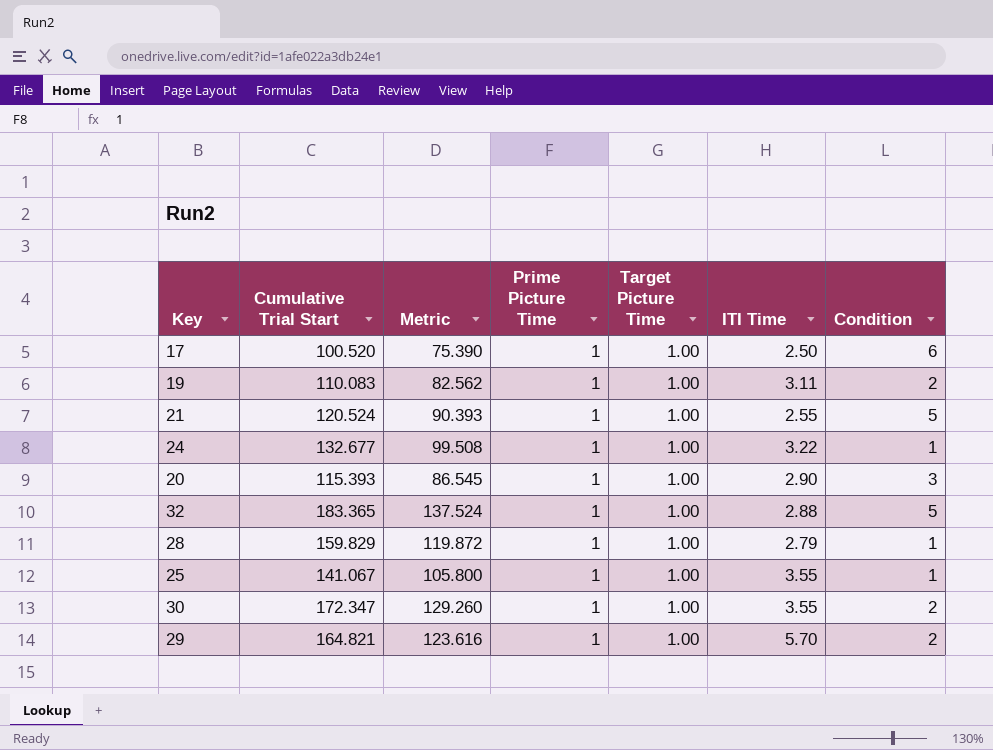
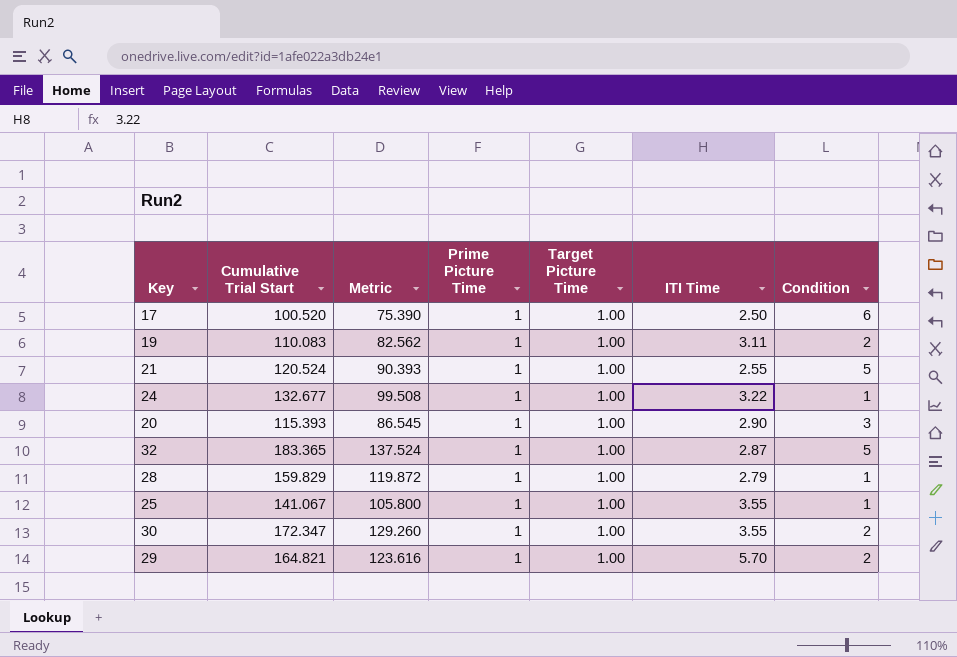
32 | ITI Time: 2.88 -> 2.87

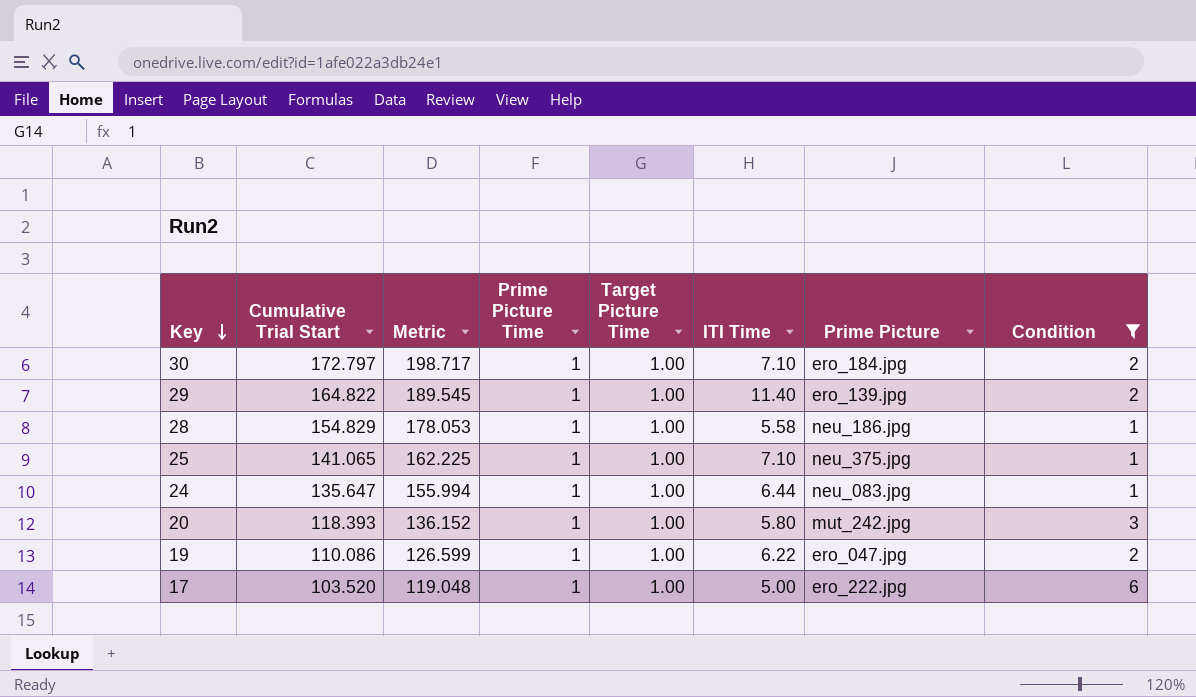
filter: none -> Condition != 5
row order: none -> Key descending
column Metric | formula: [Cumulative Trial Start] * 0.75 -> [Cumulative Trial Start] * 1.15
column Prime Picture | position: none -> 7
30 | Cumulative Trial Start: 172.347 -> 172.797
30 | ITI Time: 3.55 -> 7.10
29 | Cumulative Trial Start: 164.821 -> 164.822
29 | ITI Time: 5.70 -> 11.40
28 | Cumulative Trial Start: 159.829 -> 154.829
28 | ITI Time: 2.79 -> 5.58
25 | Cumulative Trial Start: 141.067 -> 141.065
25 | ITI Time: 3.55 -> 7.10
24 | Cumulative Trial Start: 132.677 -> 135.647
24 | ITI Time: 3.22 -> 6.44
20 | Cumulative Trial Start: 115.393 -> 118.393
20 | ITI Time: 2.90 -> 5.80
19 | Cumulative Trial Start: 110.083 -> 110.086
19 | ITI Time: 3.11 -> 6.22
17 | Cumulative Trial Start: 100.520 -> 103.520
17 | ITI Time: 2.50 -> 5.00

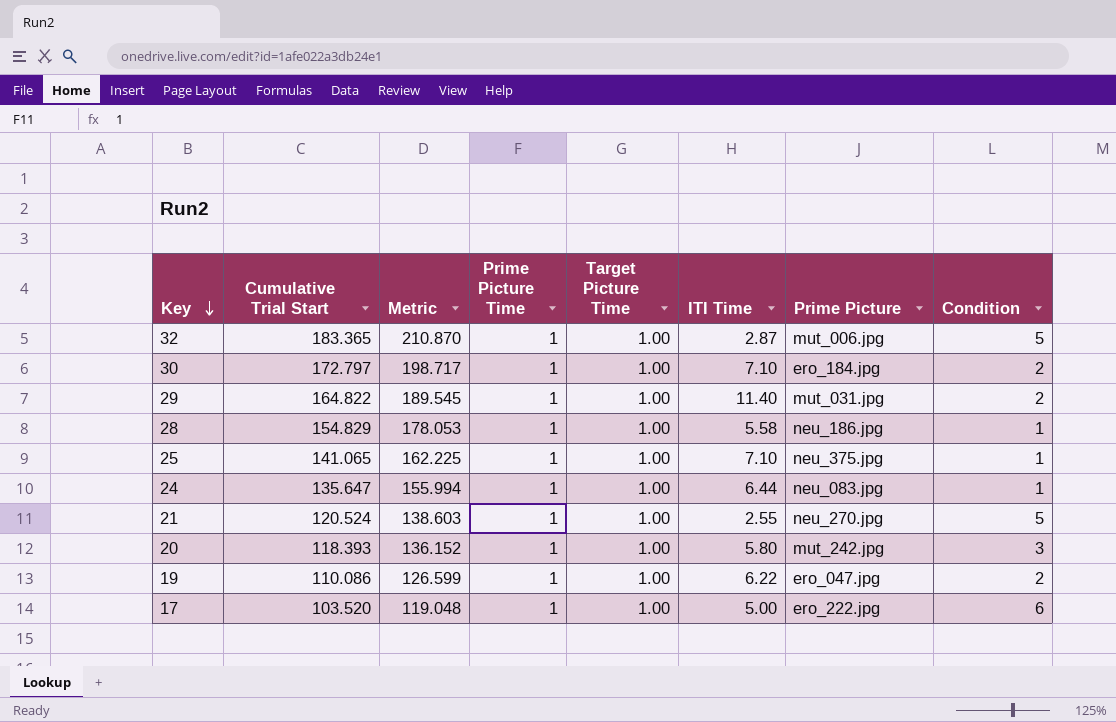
filter: Condition != 5 -> none
29 | Prime Picture: ero_139.jpg -> mut_031.jpg

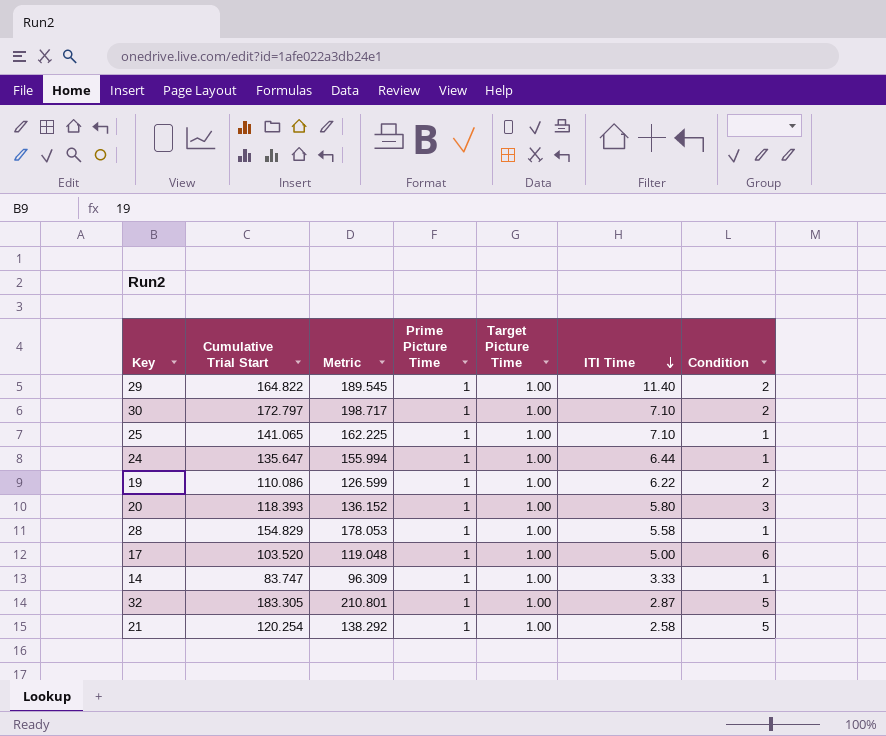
row order: Key descending -> ITI Time descending
column Prime Picture | position: 7 -> none
row 14: none -> 83.747 | 96.309 | 1 | 1.00 | 3.33 | 1
32 | Cumulative Trial Start: 183.365 -> 183.305
32 | Metric: 210.870 -> 210.801
21 | Cumulative Trial Start: 120.524 -> 120.254
21 | Metric: 138.603 -> 138.292
21 | ITI Time: 2.55 -> 2.58

